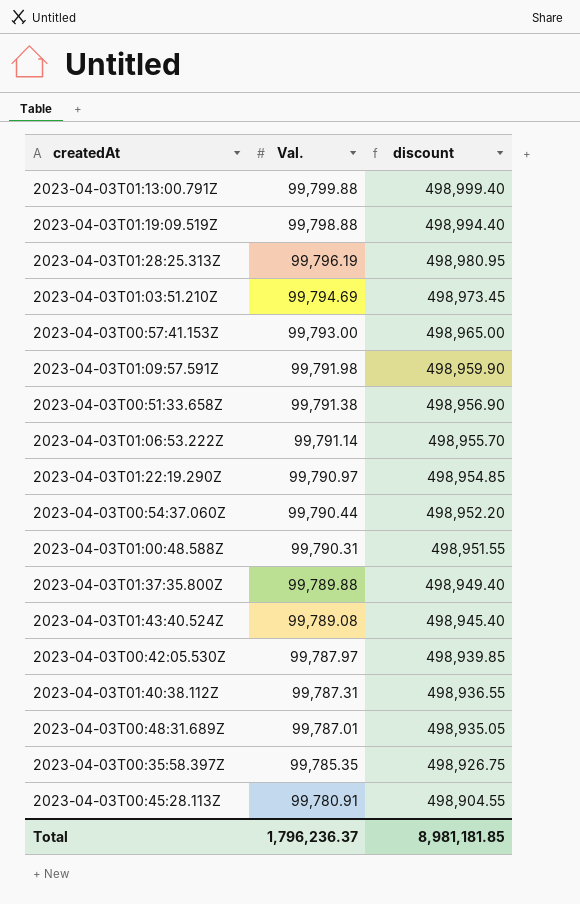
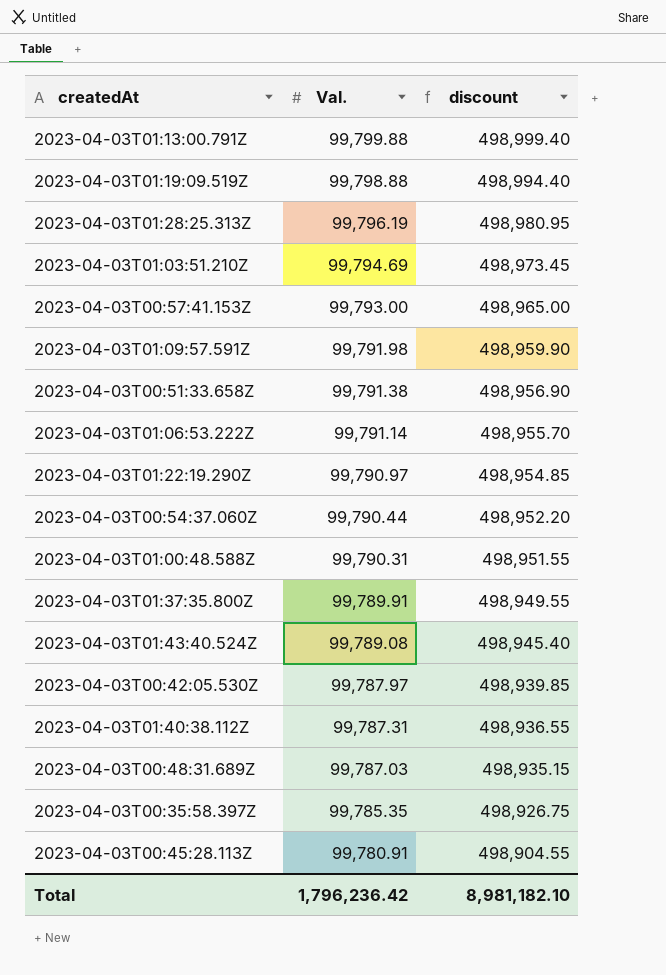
2023-04-03T01:37:35.800Z | Val.: 99,789.88 -> 99,789.91
2023-04-03T01:37:35.800Z | discount: 498,949.40 -> 498,949.55
2023-04-03T00:48:31.689Z | Val.: 99,787.01 -> 99,787.03
2023-04-03T00:48:31.689Z | discount: 498,935.05 -> 498,935.15
Total | Val.: 1,796,236.37 -> 1,796,236.42
Total | discount: 8,981,181.85 -> 8,981,182.10

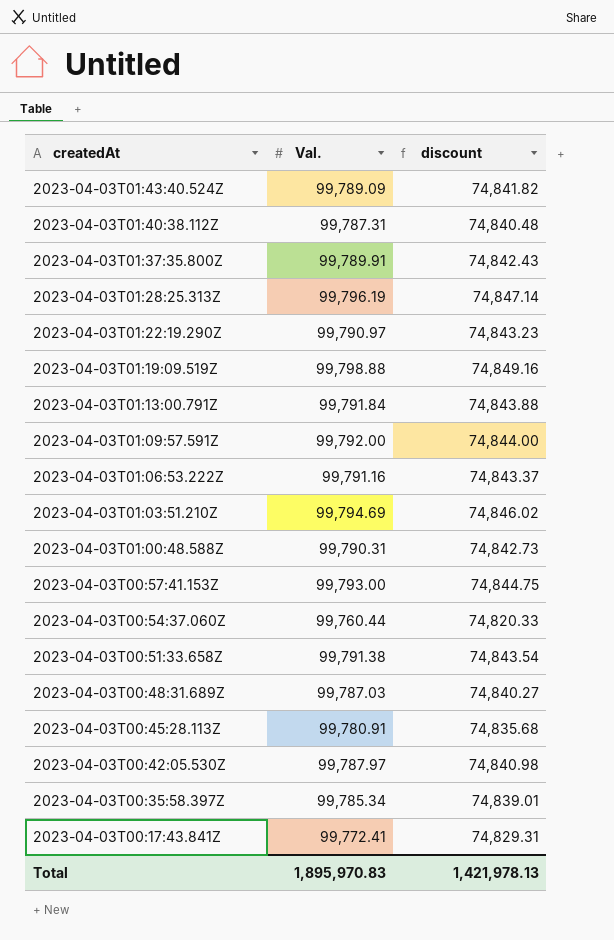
row order: Val. descending -> createdAt descending
column discount | formula: [Val.] * 5 -> [Val.] * 0.75
2023-04-03T01:43:40.524Z | Val.: 99,789.08 -> 99,789.09
2023-04-03T01:13:00.791Z | Val.: 99,799.88 -> 99,791.84
2023-04-03T01:09:57.591Z | Val.: 99,791.98 -> 99,792.00
2023-04-03T01:06:53.222Z | Val.: 99,791.14 -> 99,791.16
2023-04-03T00:54:37.060Z | Val.: 99,790.44 -> 99,760.44
2023-04-03T00:35:58.397Z | Val.: 99,785.35 -> 99,785.34
row 2023-04-03T00:17:43.841Z: none -> 99,772.41 | 74,829.31
Total | Val.: 1,796,236.42 -> 1,895,970.83
Total | discount: 8,981,182.10 -> 1,421,978.13

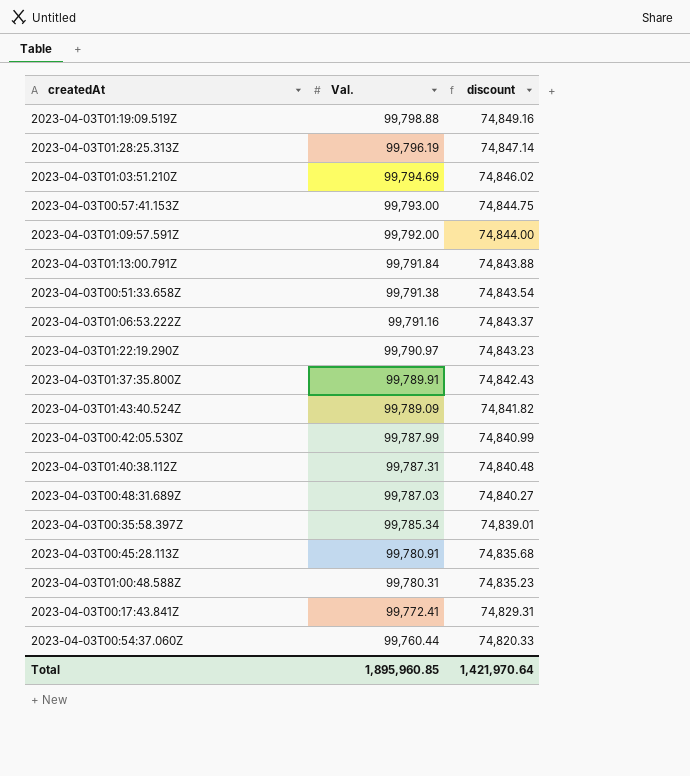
row order: createdAt descending -> Val. descending
2023-04-03T00:42:05.530Z | Val.: 99,787.97 -> 99,787.99
2023-04-03T00:42:05.530Z | discount: 74,840.98 -> 74,840.99
2023-04-03T01:00:48.588Z | Val.: 99,790.31 -> 99,780.31
2023-04-03T01:00:48.588Z | discount: 74,842.73 -> 74,835.23
Total | Val.: 1,895,970.83 -> 1,895,960.85
Total | discount: 1,421,978.13 -> 1,421,970.64

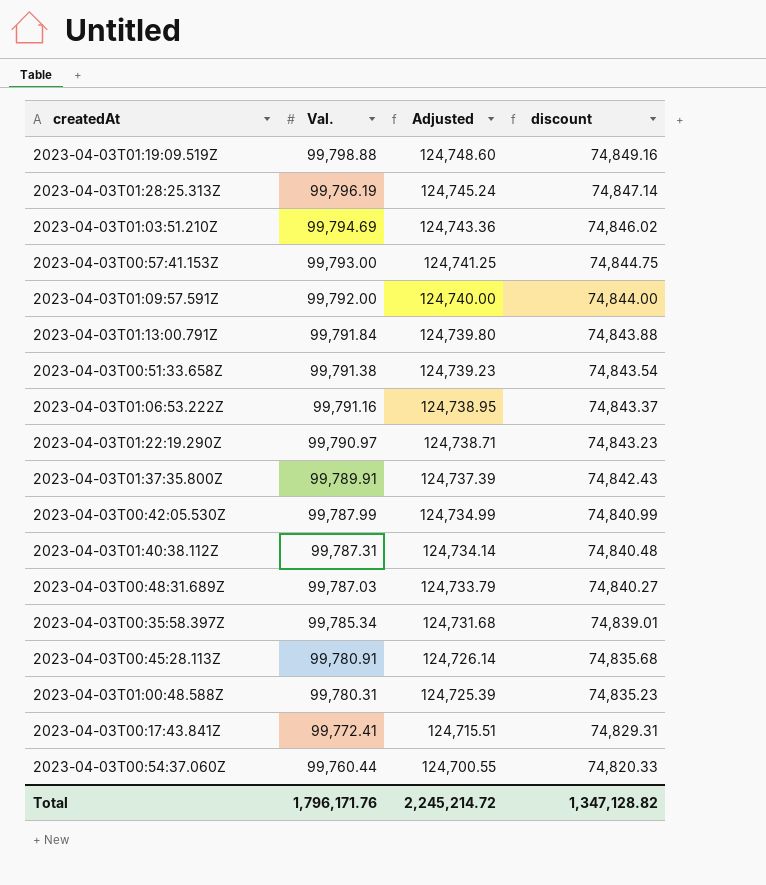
column Adjusted | formula: none -> [Val.] * 1.25
row 2023-04-03T01:43:40.524Z: 99,789.09 | 74,841.82 -> none
Total | Val.: 1,895,960.85 -> 1,796,171.76
Total | discount: 1,421,970.64 -> 1,347,128.82

